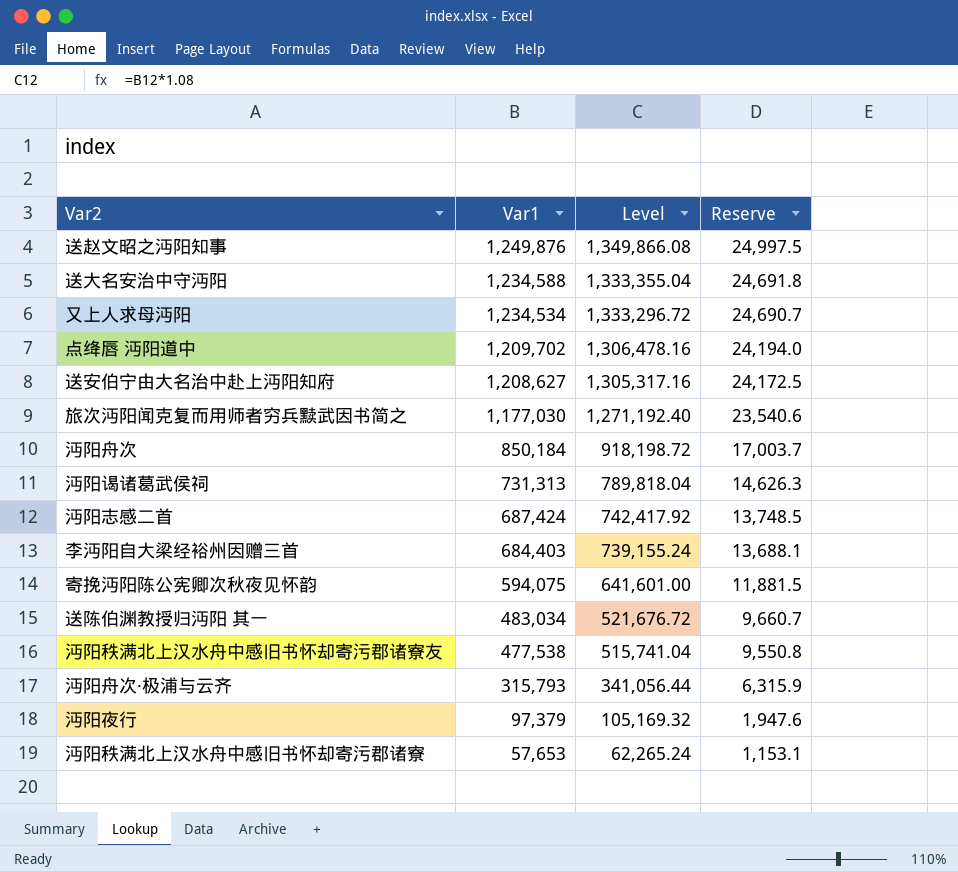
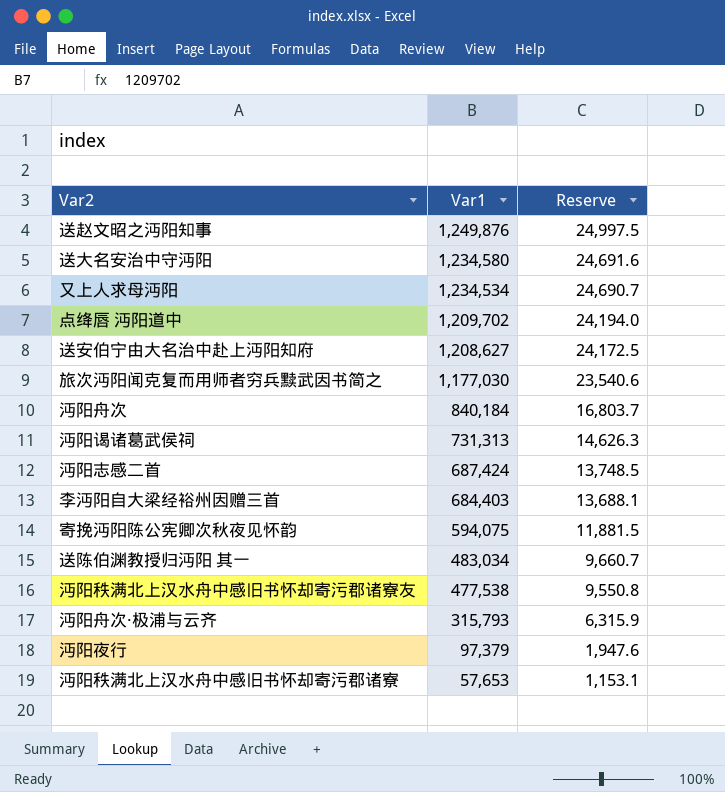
column Level | formula: [Var1] * 1.08 -> none
送大名安治中守沔阳 | Var1: 1,234,588 -> 1,234,580
送大名安治中守沔阳 | Reserve: 24,691.8 -> 24,691.6
沔阳舟次 | Var1: 850,184 -> 840,184
沔阳舟次 | Reserve: 17,003.7 -> 16,803.7

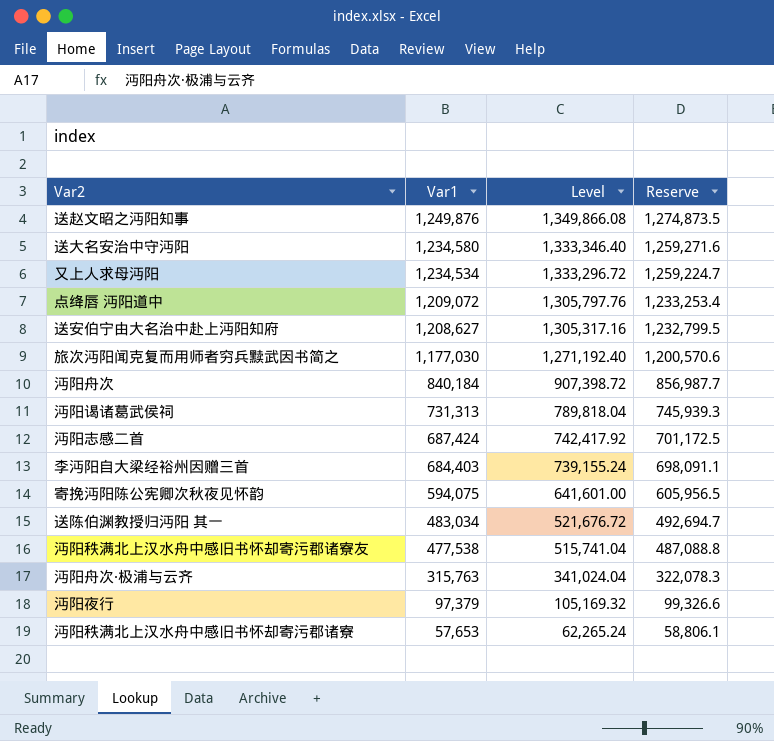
column Level | formula: none -> [Var1] * 1.08
column Reserve | formula: [Var1] * 0.02 -> [Var1] * 1.02
点绛唇 沔阳道中 | Var1: 1,209,702 -> 1,209,072
沔阳舟次·极浦与云齐 | Var1: 315,793 -> 315,763

